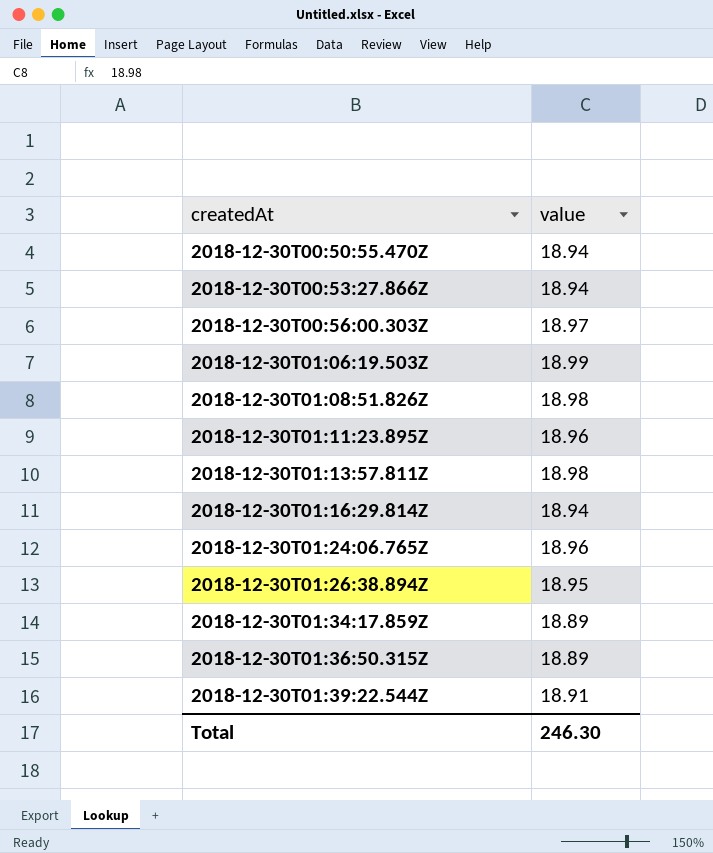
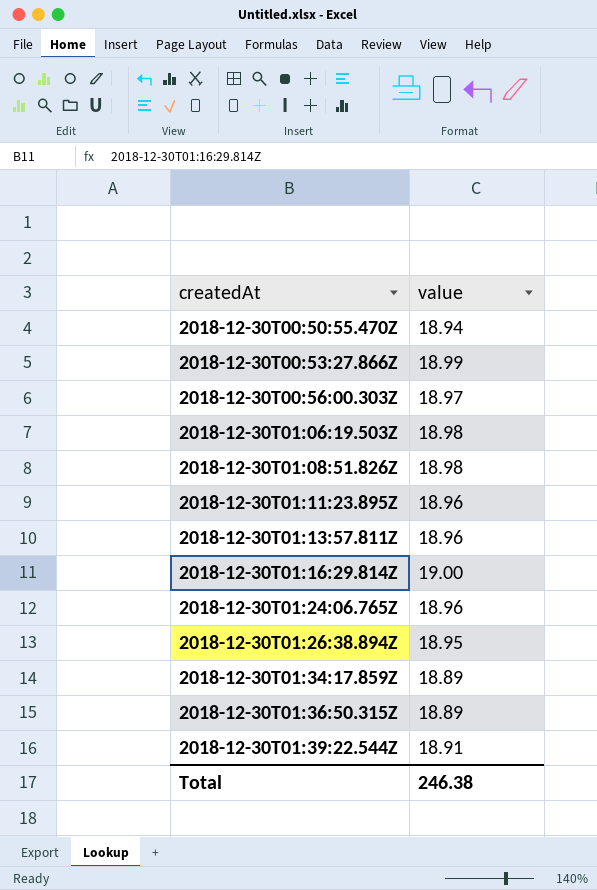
2018-12-30T00:53:27.866Z | value: 18.94 -> 18.99
2018-12-30T01:06:19.503Z | value: 18.99 -> 18.98
2018-12-30T01:13:57.811Z | value: 18.98 -> 18.96
2018-12-30T01:16:29.814Z | value: 18.94 -> 19.00
Total | value: 246.30 -> 246.38

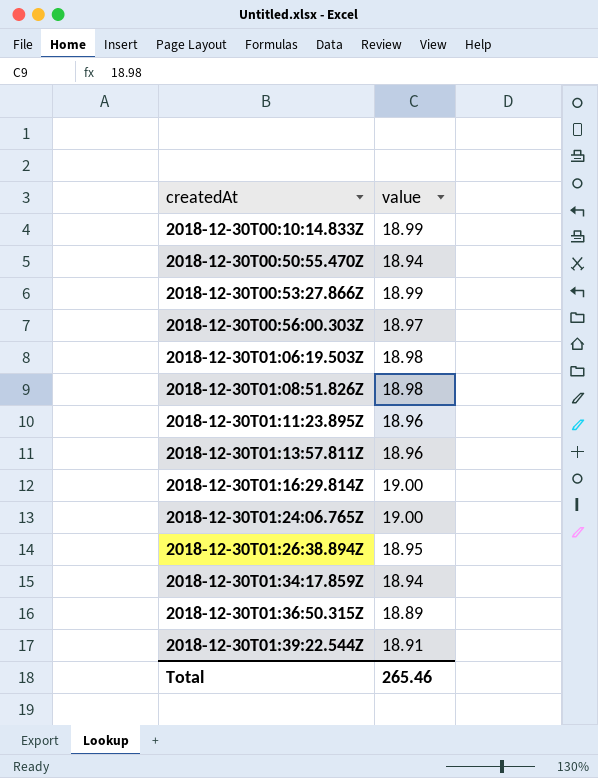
row 2018-12-30T00:10:14.833Z: none -> 18.99
2018-12-30T01:24:06.765Z | value: 18.96 -> 19.00
2018-12-30T01:34:17.859Z | value: 18.89 -> 18.94
Total | value: 246.38 -> 265.46

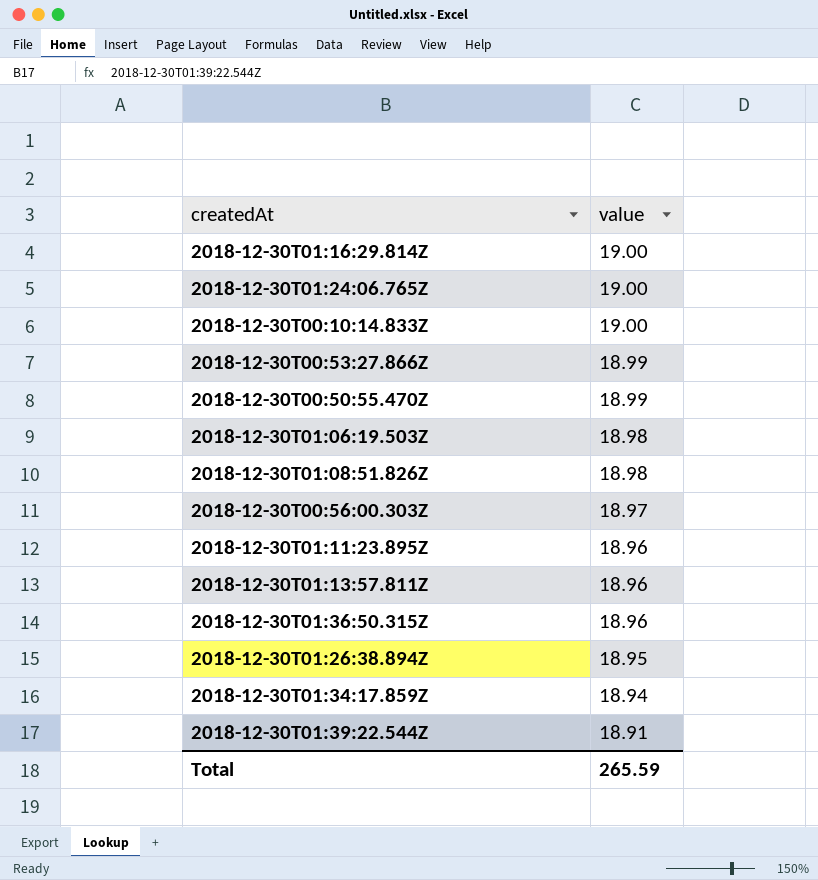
row order: createdAt ascending -> value descending
2018-12-30T00:10:14.833Z | value: 18.99 -> 19.00
2018-12-30T00:50:55.470Z | value: 18.94 -> 18.99
2018-12-30T01:36:50.315Z | value: 18.89 -> 18.96
Total | value: 265.46 -> 265.59

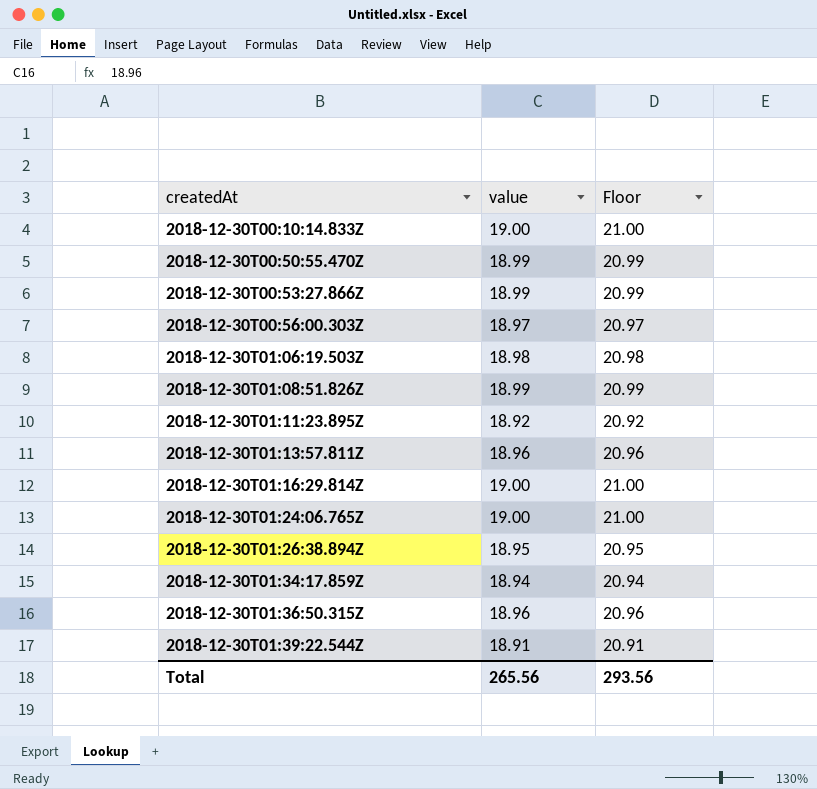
row order: value descending -> createdAt ascending
column Floor | formula: none -> [value] + 2
2018-12-30T01:08:51.826Z | value: 18.98 -> 18.99
2018-12-30T01:11:23.895Z | value: 18.96 -> 18.92
Total | value: 265.59 -> 265.56

